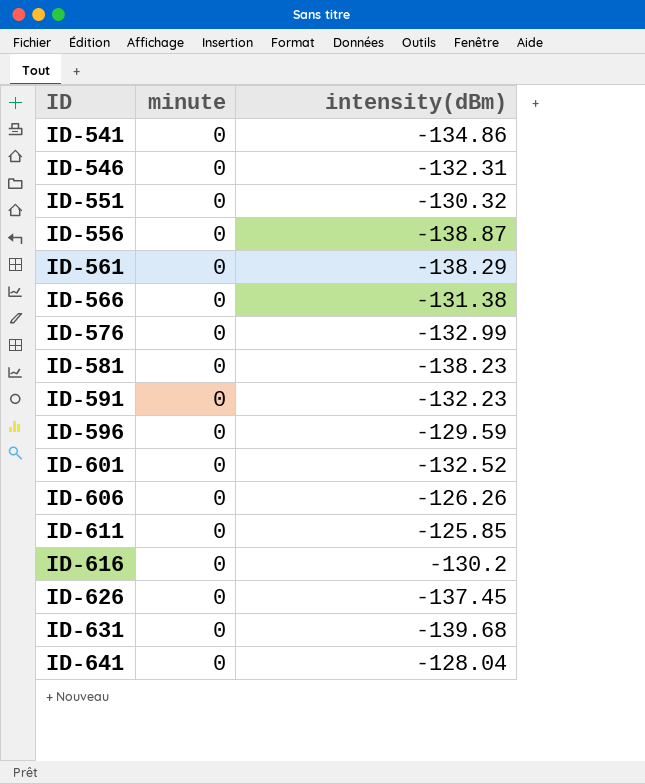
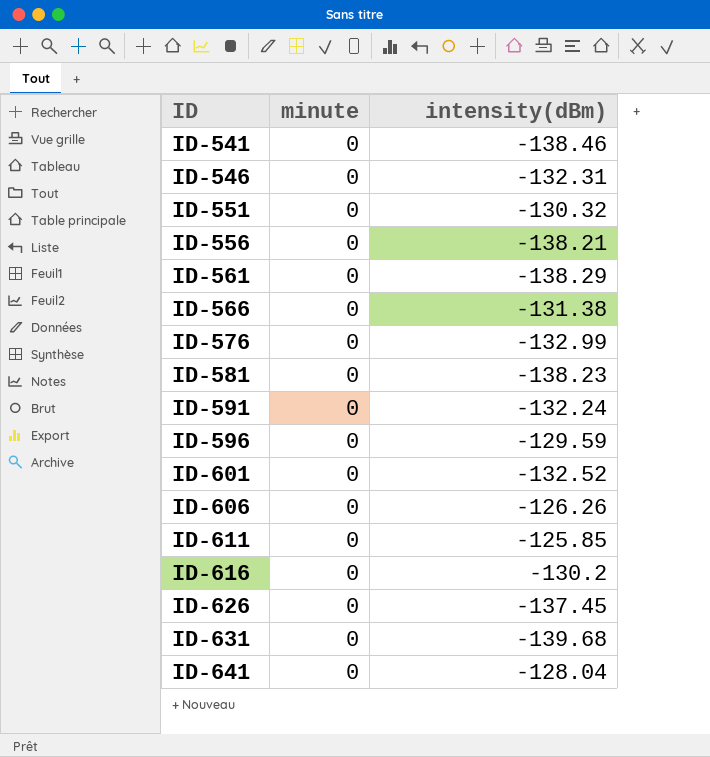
ID-541 | intensity(dBm): -134.86 -> -138.46
ID-556 | intensity(dBm): -138.87 -> -138.21
ID-591 | intensity(dBm): -132.23 -> -132.24

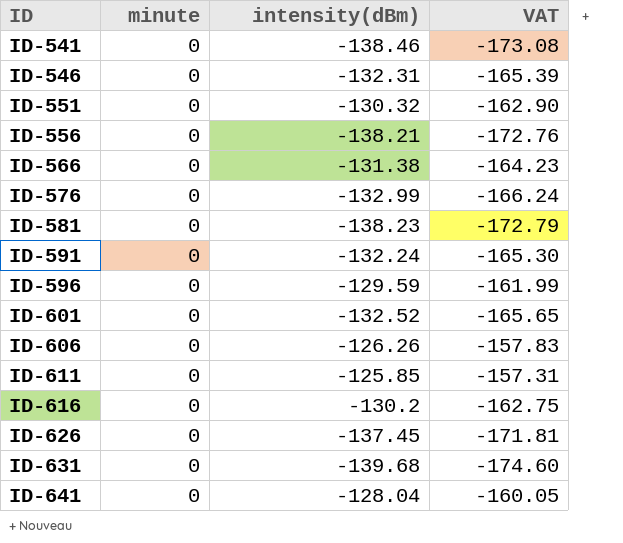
column VAT | formula: none -> [intensity(dBm)] * 1.25
row ID-561: 0 | -138.29 -> none

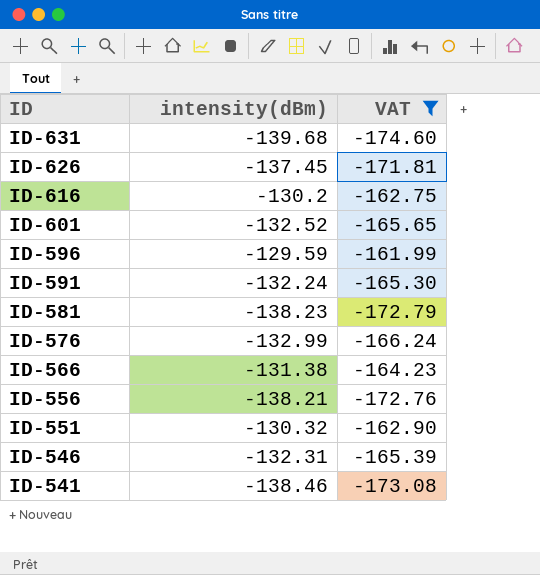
filter: none -> VAT <= -161.99
row order: ID ascending -> ID descending
column minute | position: 2 -> none

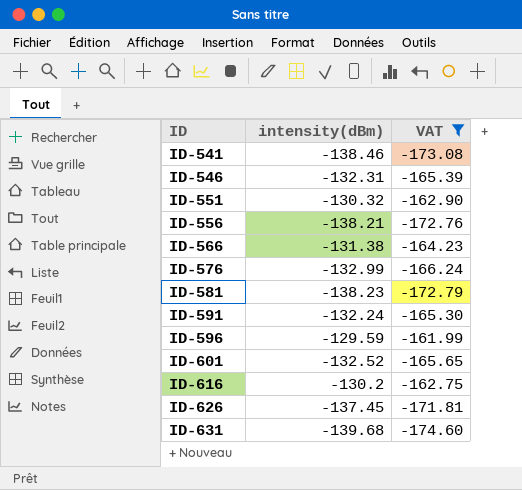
row order: ID descending -> ID ascending

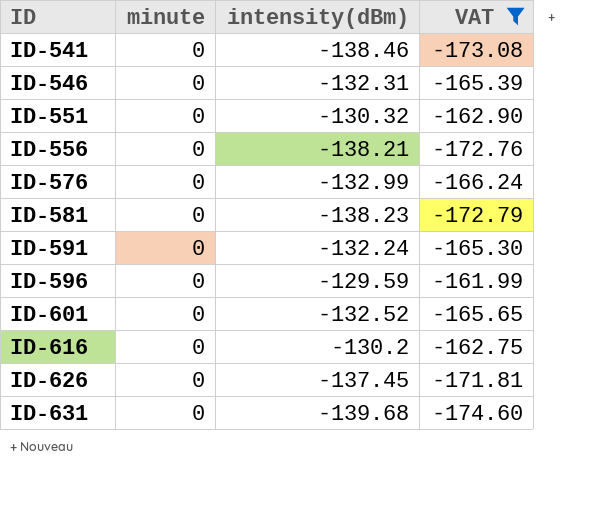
column minute | position: none -> 2
row ID-566: -131.38 | -164.23 -> none

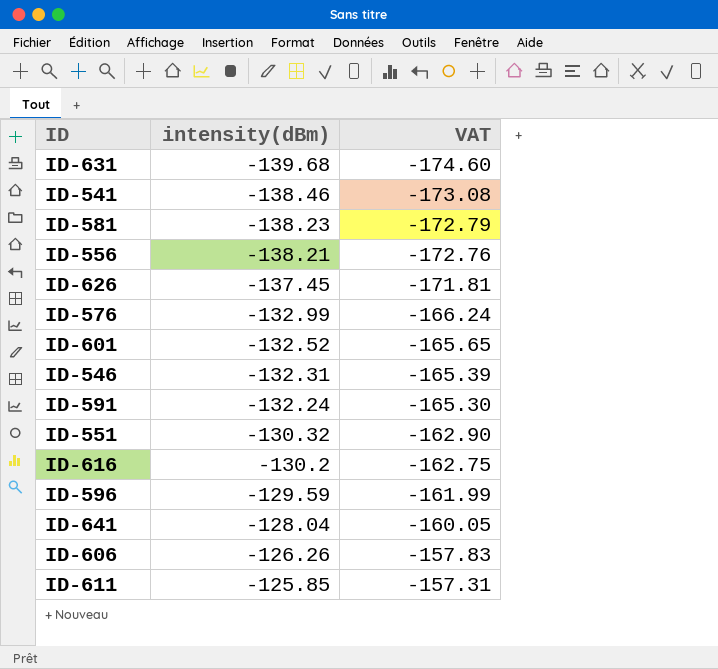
filter: VAT <= -161.99 -> none
row order: ID ascending -> intensity(dBm) ascending
column minute | position: 2 -> none

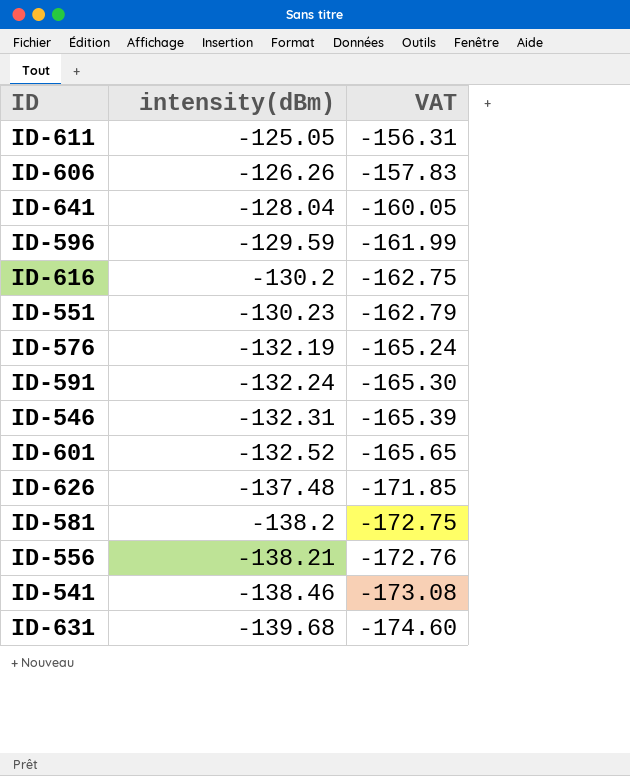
row order: intensity(dBm) ascending -> intensity(dBm) descending
ID-611 | intensity(dBm): -125.85 -> -125.05
ID-611 | VAT: -157.31 -> -156.31
ID-551 | intensity(dBm): -130.32 -> -130.23
ID-551 | VAT: -162.90 -> -162.79
ID-576 | intensity(dBm): -132.99 -> -132.19
ID-576 | VAT: -166.24 -> -165.24
ID-626 | intensity(dBm): -137.45 -> -137.48
ID-626 | VAT: -171.81 -> -171.85
ID-581 | intensity(dBm): -138.23 -> -138.2
ID-581 | VAT: -172.79 -> -172.75

